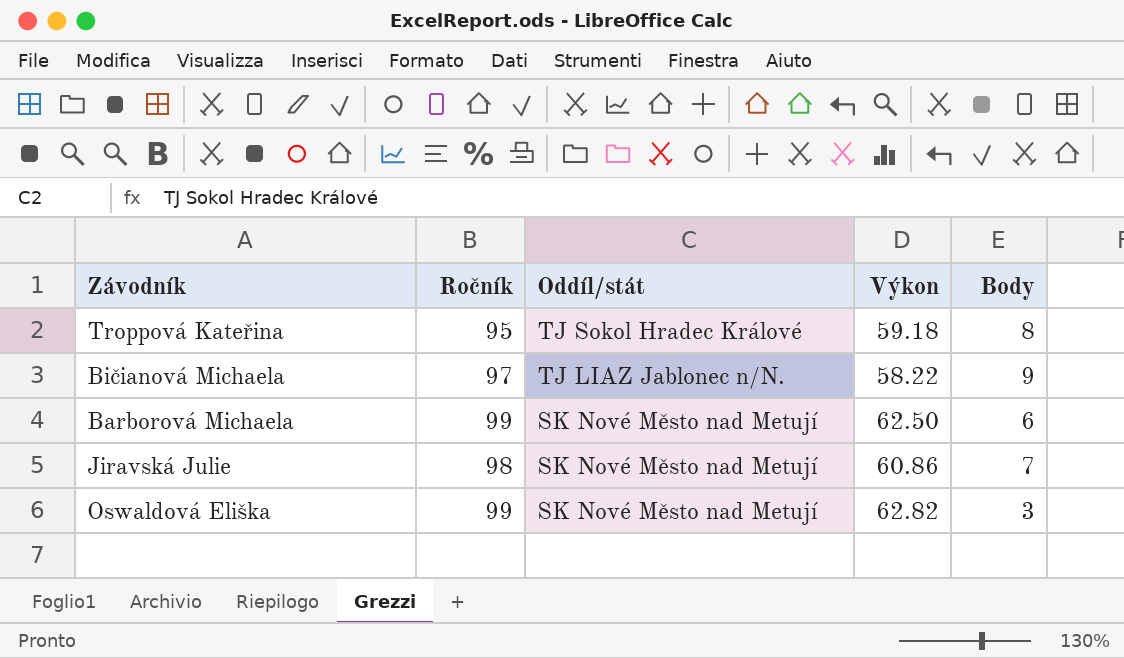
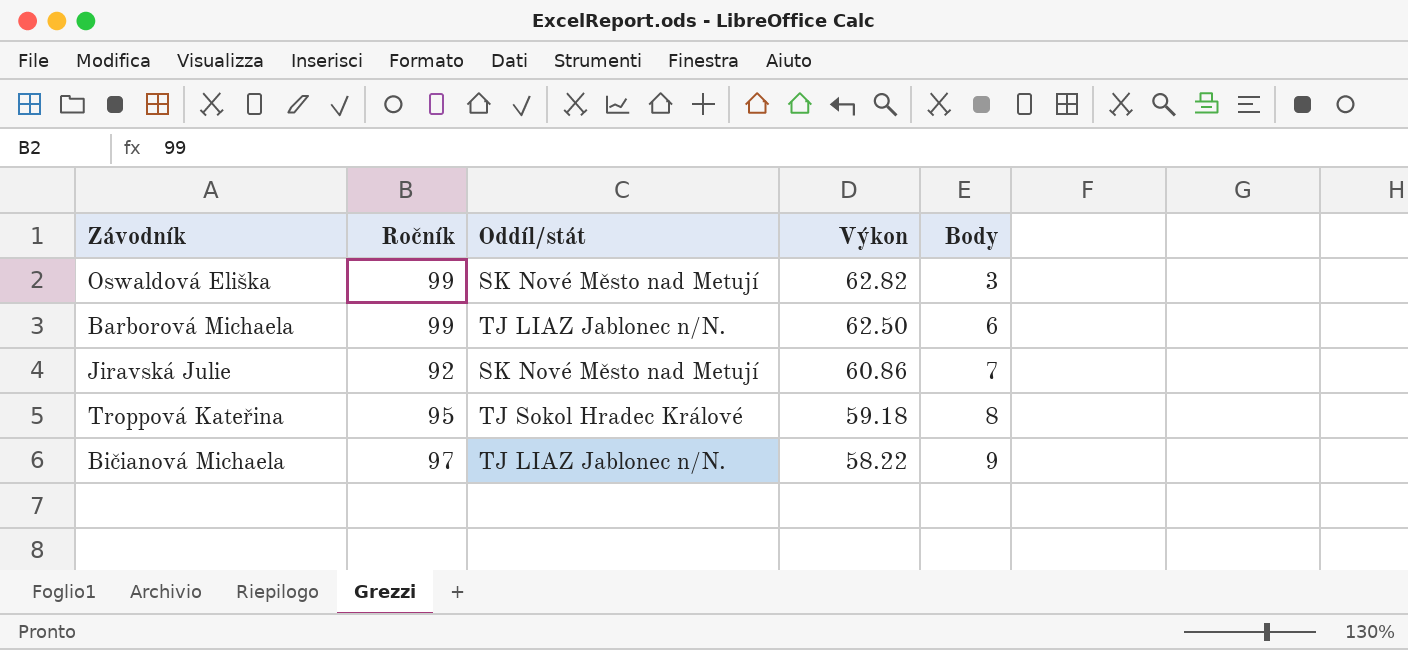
row order: Oddíl/stát descending -> Výkon descending
Barborová Michaela | Oddíl/stát: SK Nové Město nad Metují -> TJ LIAZ Jablonec n/N.
Jiravská Julie | Ročník: 98 -> 92

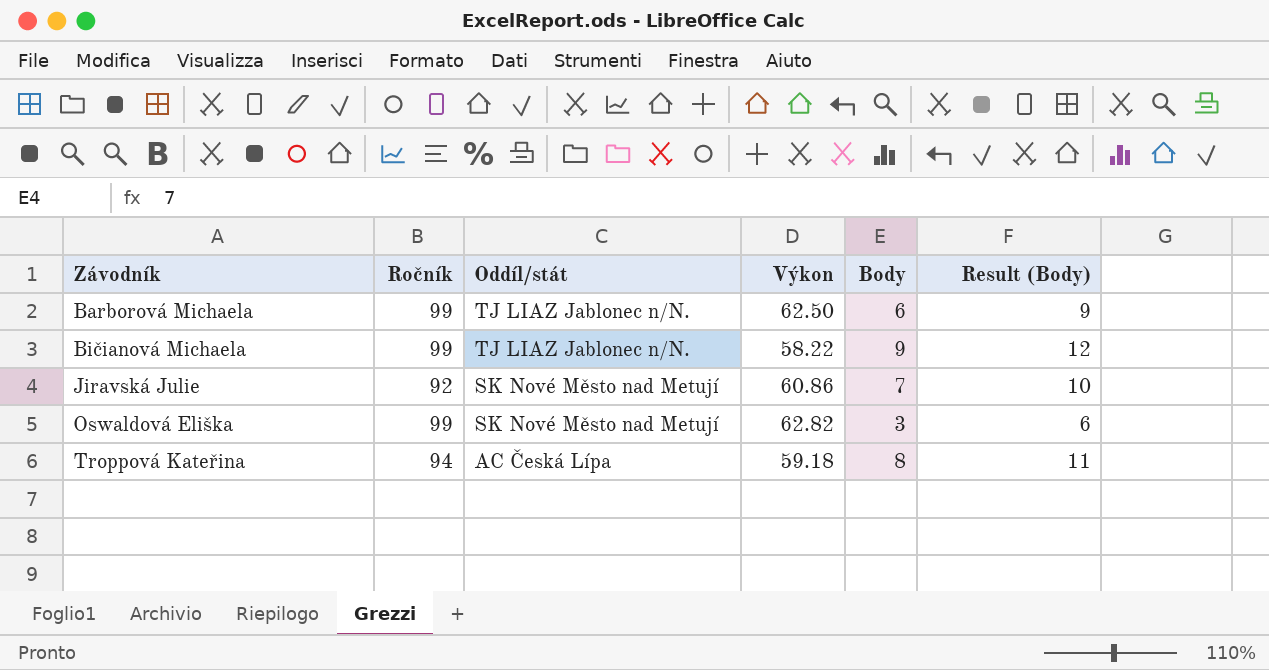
row order: Výkon descending -> Závodník ascending
column Result (Body) | formula: none -> [Body] + 3
Bičianová Michaela | Ročník: 97 -> 99
Troppová Kateřina | Ročník: 95 -> 94
Troppová Kateřina | Oddíl/stát: TJ Sokol Hradec Králové -> AC Česká Lípa

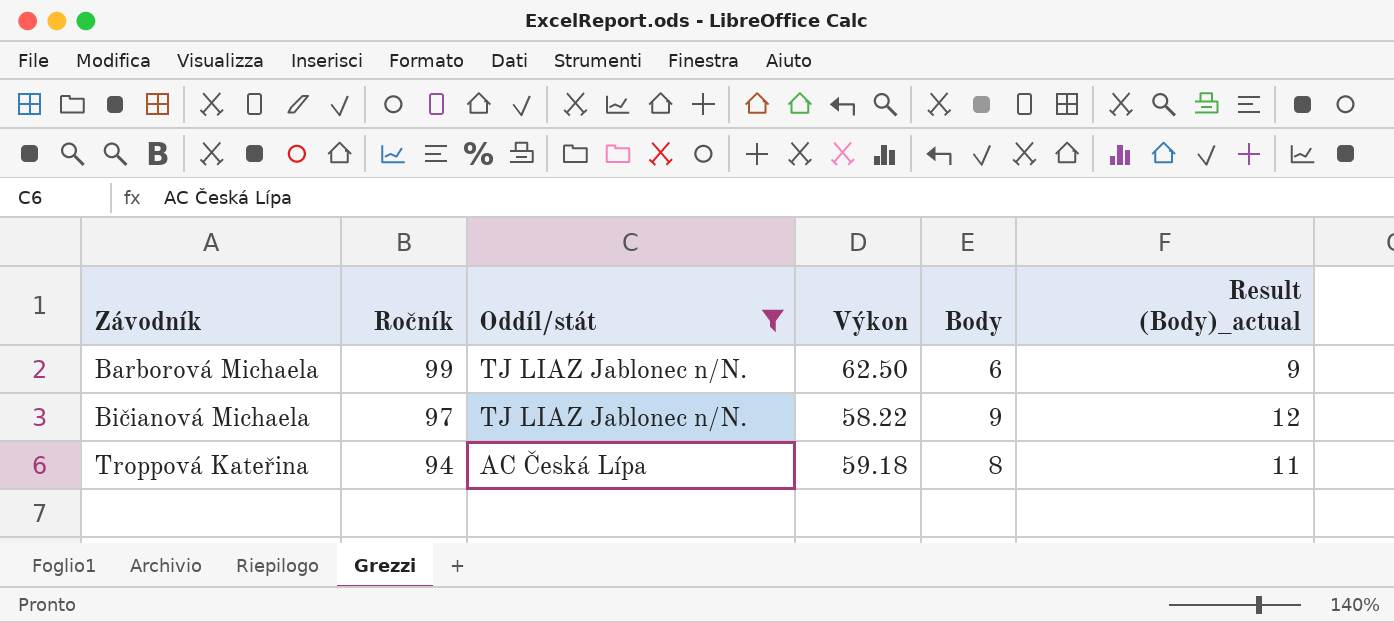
filter: none -> Oddíl/stát != SK Nové Město nad Metují
column name: Result (Body) -> Result (Body)_actual
Bičianová Michaela | Ročník: 99 -> 97

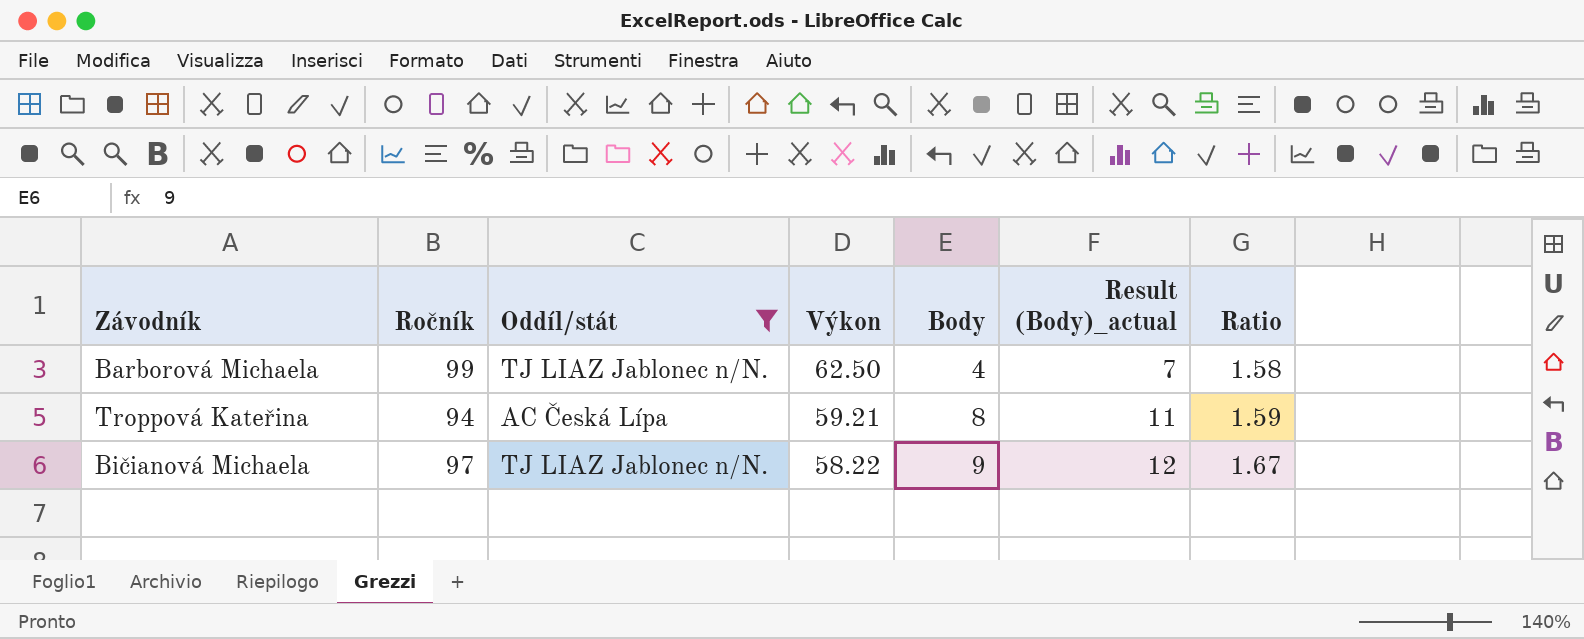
row order: Závodník ascending -> Výkon descending
column Ratio | formula: none -> [Ročník] / [Výkon]
Barborová Michaela | Body: 6 -> 4
Barborová Michaela | Result (Body)_actual: 9 -> 7
Troppová Kateřina | Výkon: 59.18 -> 59.21

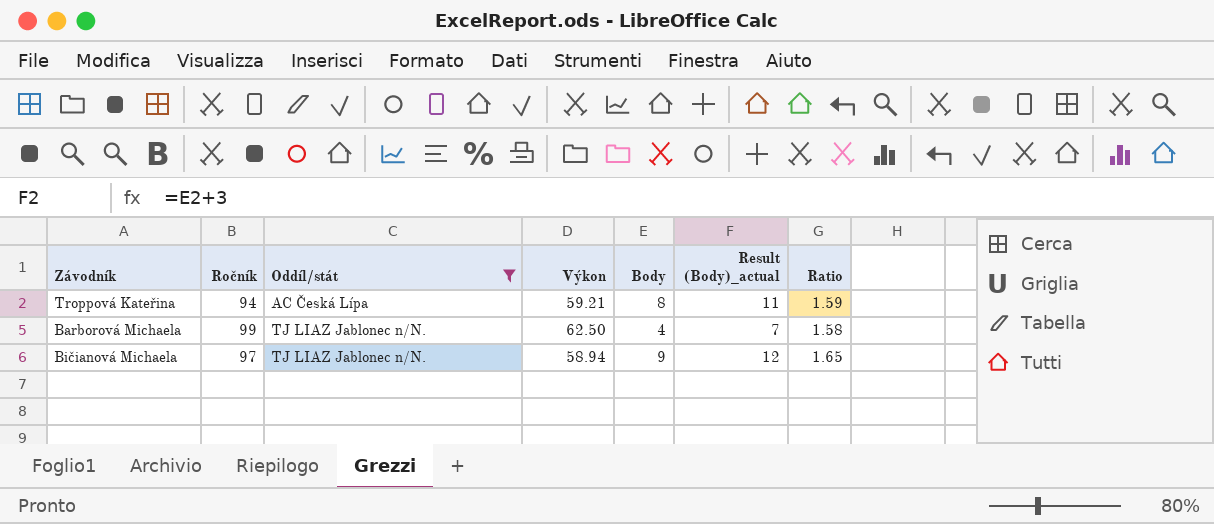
row order: Výkon descending -> Oddíl/stát ascending
Bičianová Michaela | Výkon: 58.22 -> 58.94
Bičianová Michaela | Ratio: 1.67 -> 1.65

